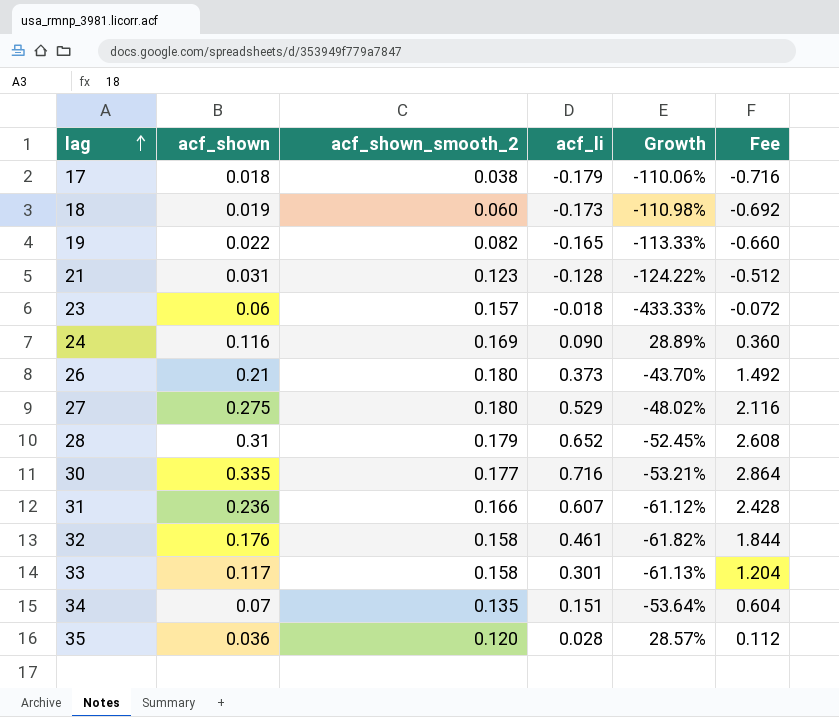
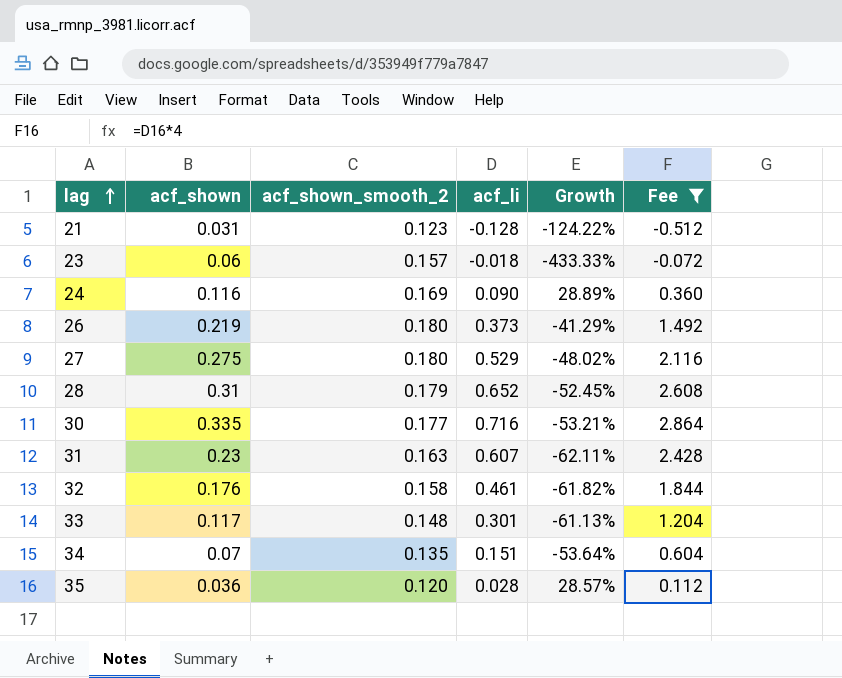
filter: none -> Fee >= -0.512
26 | acf_shown: 0.21 -> 0.219
26 | Growth: -43.70% -> -41.29%
31 | acf_shown: 0.236 -> 0.23
31 | acf_shown_smooth_2: 0.166 -> 0.163
31 | Growth: -61.12% -> -62.11%
33 | acf_shown_smooth_2: 0.158 -> 0.148

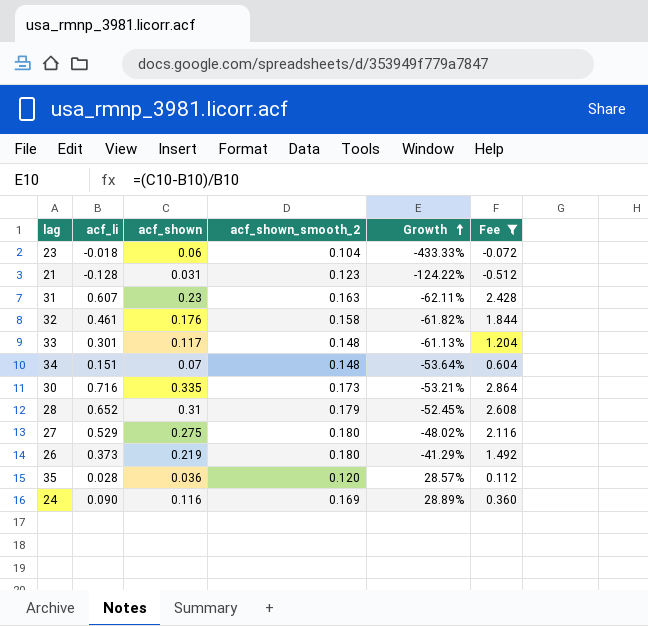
row order: lag ascending -> Growth ascending
column acf_li | position: 4 -> 2
23 | acf_shown_smooth_2: 0.157 -> 0.104
34 | acf_shown_smooth_2: 0.135 -> 0.148
30 | acf_shown_smooth_2: 0.177 -> 0.173

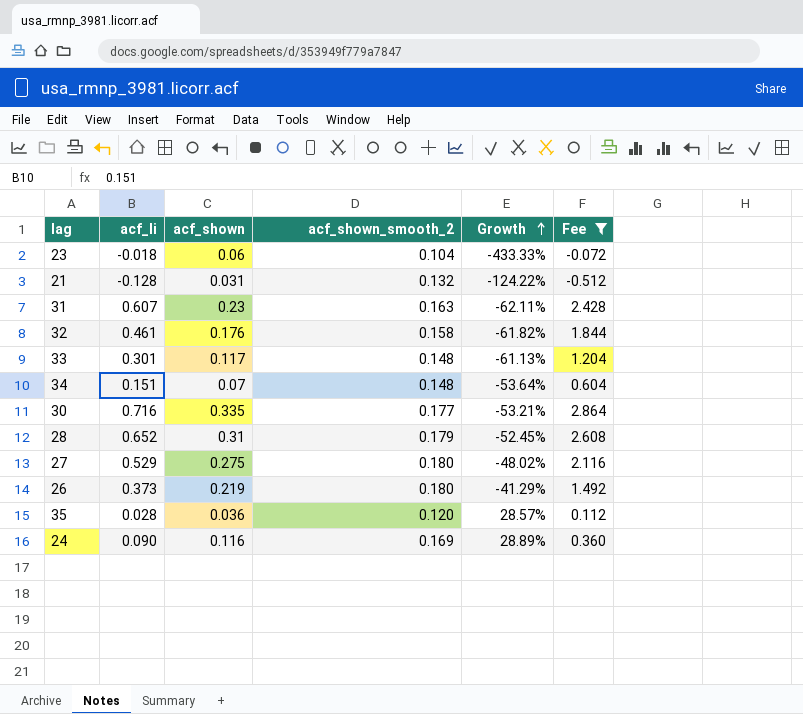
21 | acf_shown_smooth_2: 0.123 -> 0.132
30 | acf_shown_smooth_2: 0.173 -> 0.177

